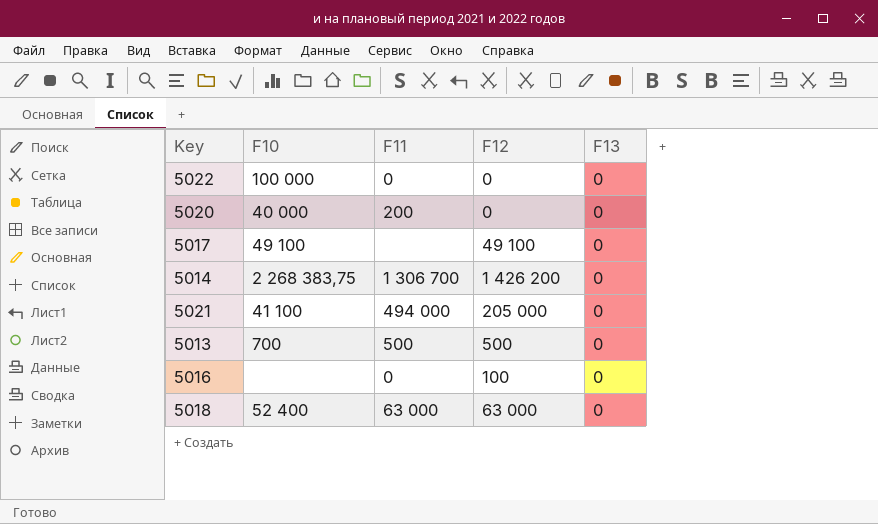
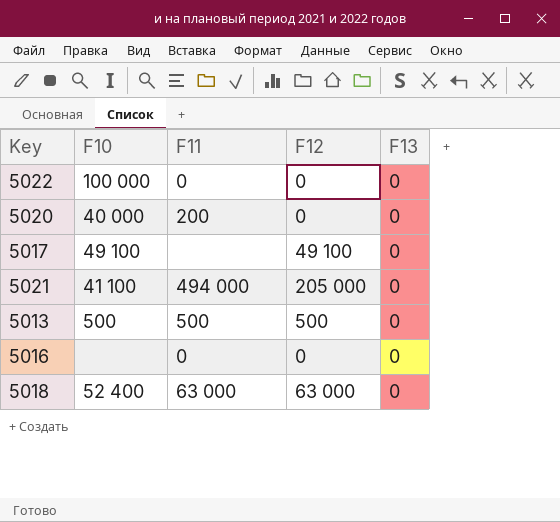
row 5014: 2 268 383,75 | 1 306 700 | 1 426 200 | 0 -> none
5013 | F10: 700 -> 500
5016 | F12: 100 -> 0

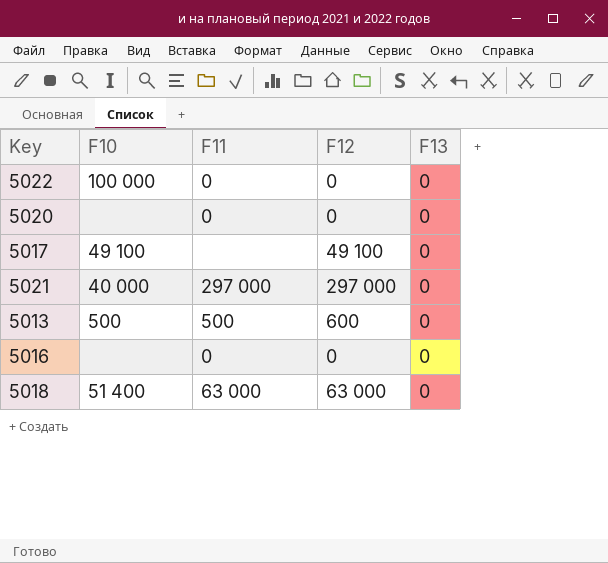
5020 | F10: 40 000 -> none
5020 | F11: 200 -> 0
5021 | F10: 41 100 -> 40 000
5021 | F11: 494 000 -> 297 000
5021 | F12: 205 000 -> 297 000
5013 | F12: 500 -> 600
5018 | F10: 52 400 -> 51 400

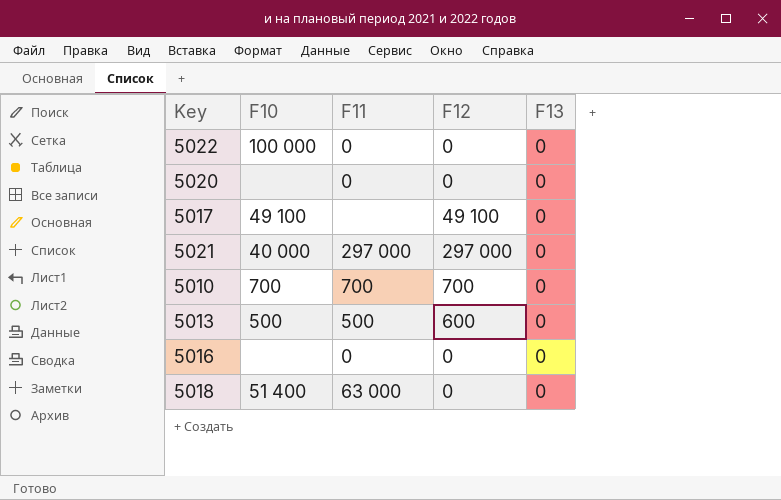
row 5010: none -> 700 | 700 | 700 | 0
5018 | F12: 63 000 -> 0

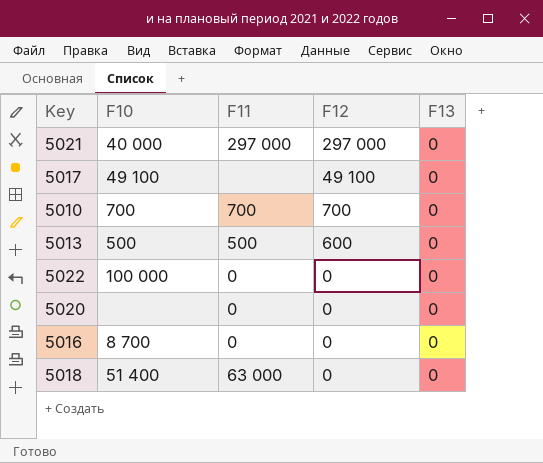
row order: none -> F12 descending
5016 | F10: none -> 8 700

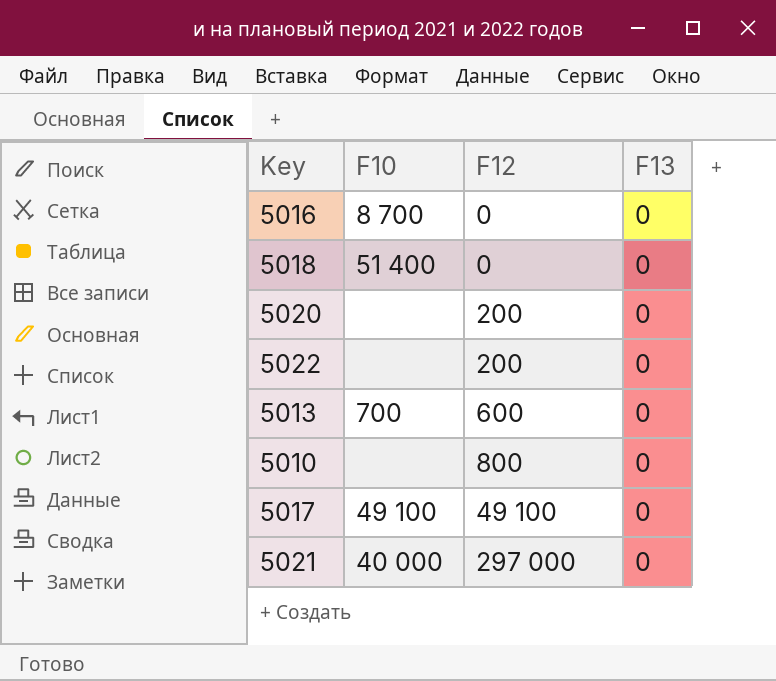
row order: F12 descending -> F12 ascending
column F11 | position: 3 -> none
5020 | F12: 0 -> 200
5022 | F10: 100 000 -> none
5022 | F12: 0 -> 200
5013 | F10: 500 -> 700
5010 | F10: 700 -> none
5010 | F12: 700 -> 800

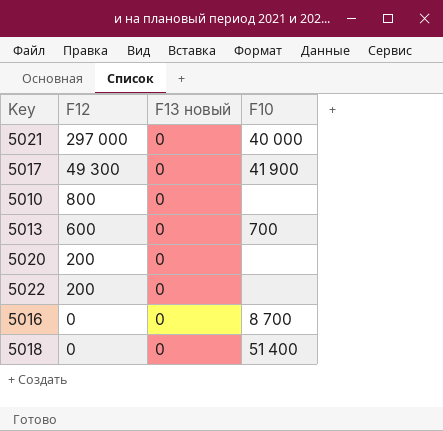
row order: F12 ascending -> F12 descending
column name: F13 -> F13 новый
column F10 | position: 2 -> 4
5017 | F12: 49 100 -> 49 300
5017 | F10: 49 100 -> 41 900

